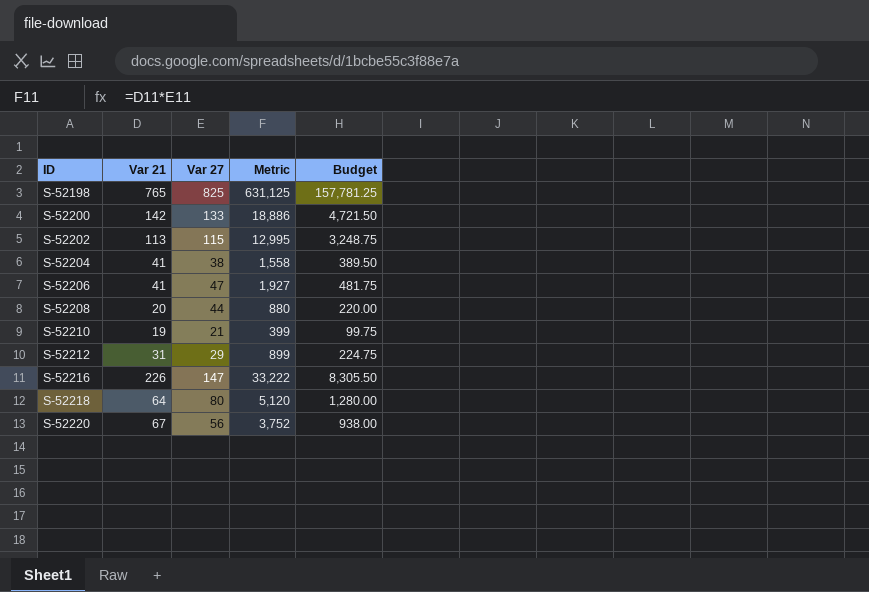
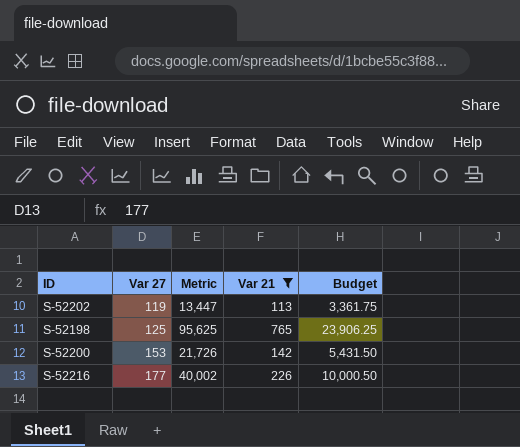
filter: none -> Var 21 >= 113
row order: ID ascending -> Var 27 ascending
column Var 21 | position: 2 -> 4
S-52202 | Var 27: 115 -> 119
S-52202 | Metric: 12,995 -> 13,447
S-52202 | Budget: 3,248.75 -> 3,361.75
S-52198 | Var 27: 825 -> 125
S-52198 | Metric: 631,125 -> 95,625
S-52198 | Budget: 157,781.25 -> 23,906.25
S-52200 | Var 27: 133 -> 153
S-52200 | Metric: 18,886 -> 21,726
S-52200 | Budget: 4,721.50 -> 5,431.50
S-52216 | Var 27: 147 -> 177
S-52216 | Metric: 33,222 -> 40,002
S-52216 | Budget: 8,305.50 -> 10,000.50

